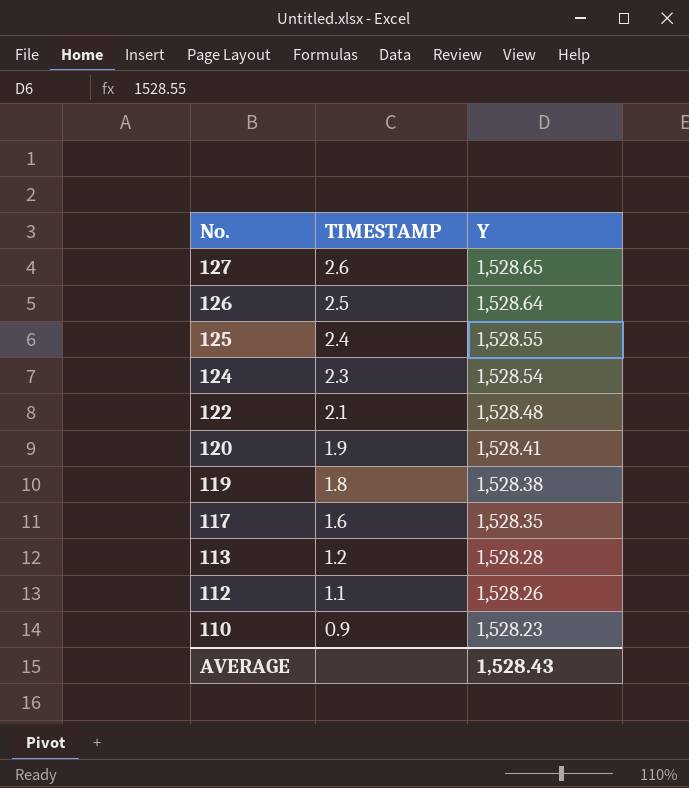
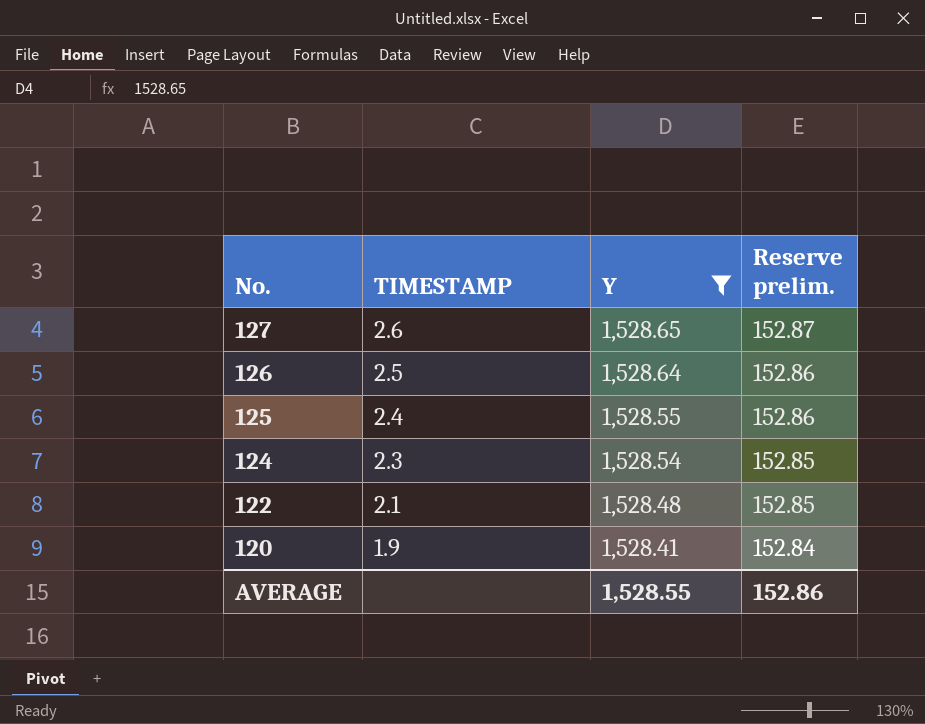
filter: none -> Y >= 1,528.41
column Reserve prelim. | formula: none -> [Y] * 0.1
AVERAGE | Y: 1,528.43 -> 1,528.55

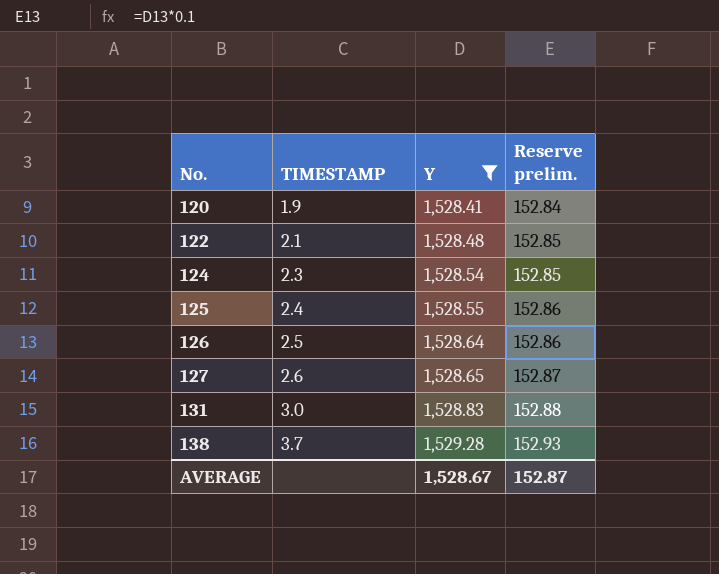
row order: No. descending -> No. ascending
row 131: none -> 3.0 | 1,528.83 | 152.88
row 138: none -> 3.7 | 1,529.28 | 152.93
AVERAGE | Y: 1,528.55 -> 1,528.67
AVERAGE | Reserve prelim.: 152.86 -> 152.87

